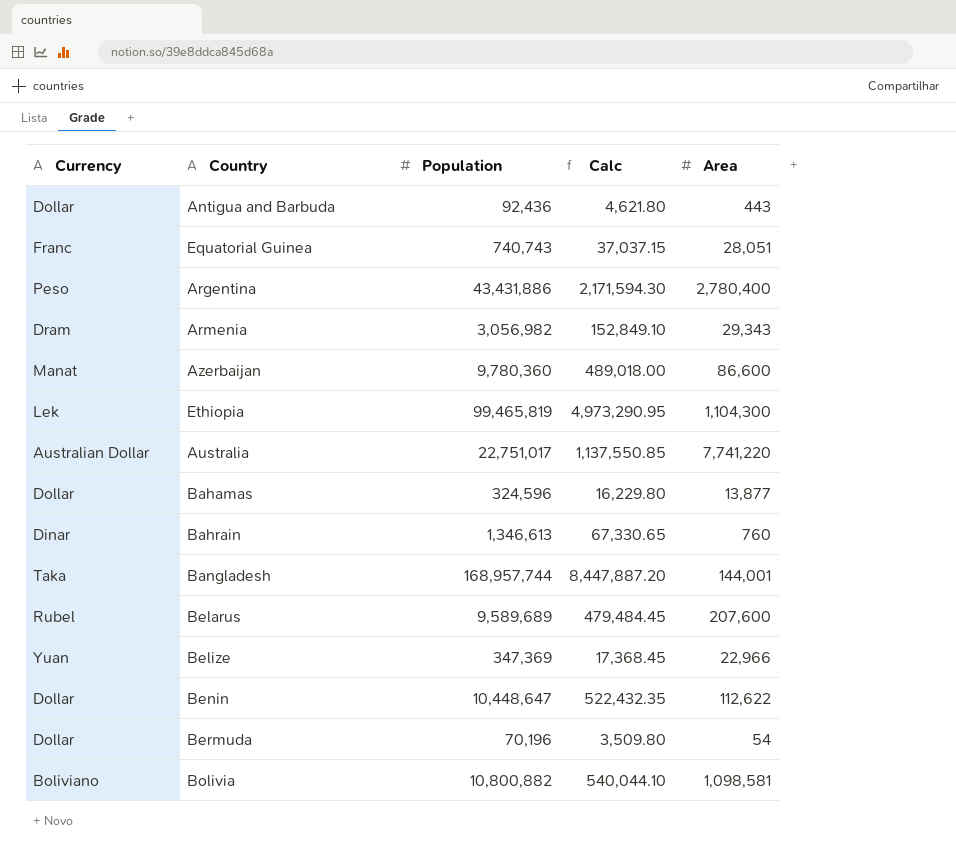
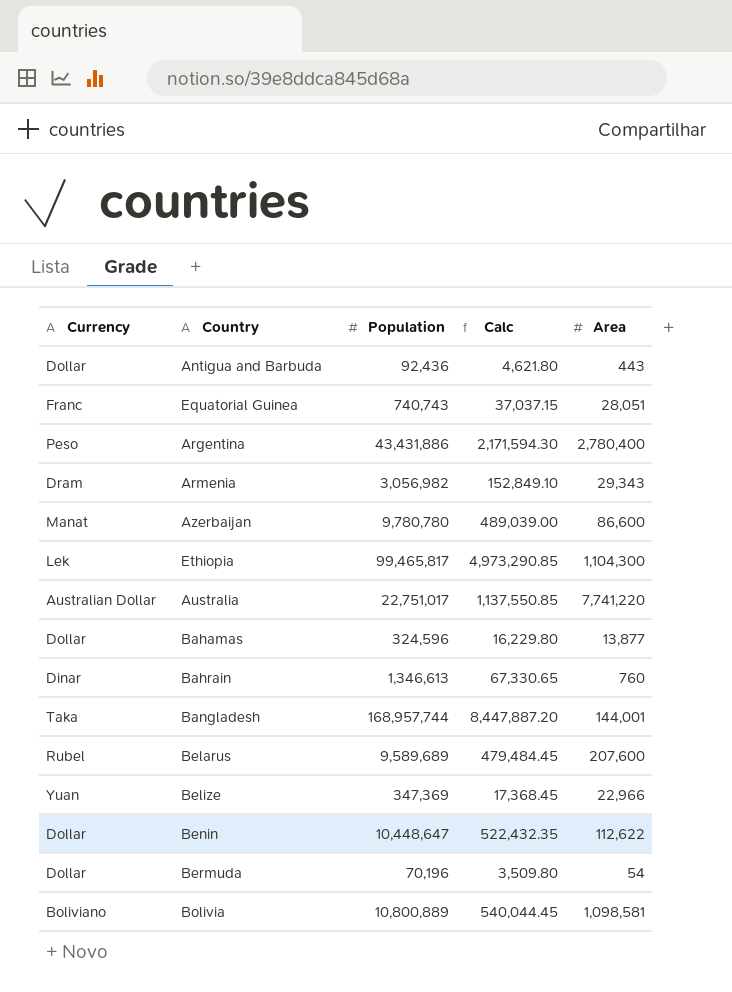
Azerbaijan | Population: 9,780,360 -> 9,780,780
Azerbaijan | Calc: 489,018.00 -> 489,039.00
Ethiopia | Population: 99,465,819 -> 99,465,817
Ethiopia | Calc: 4,973,290.95 -> 4,973,290.85
Bolivia | Population: 10,800,882 -> 10,800,889
Bolivia | Calc: 540,044.10 -> 540,044.45

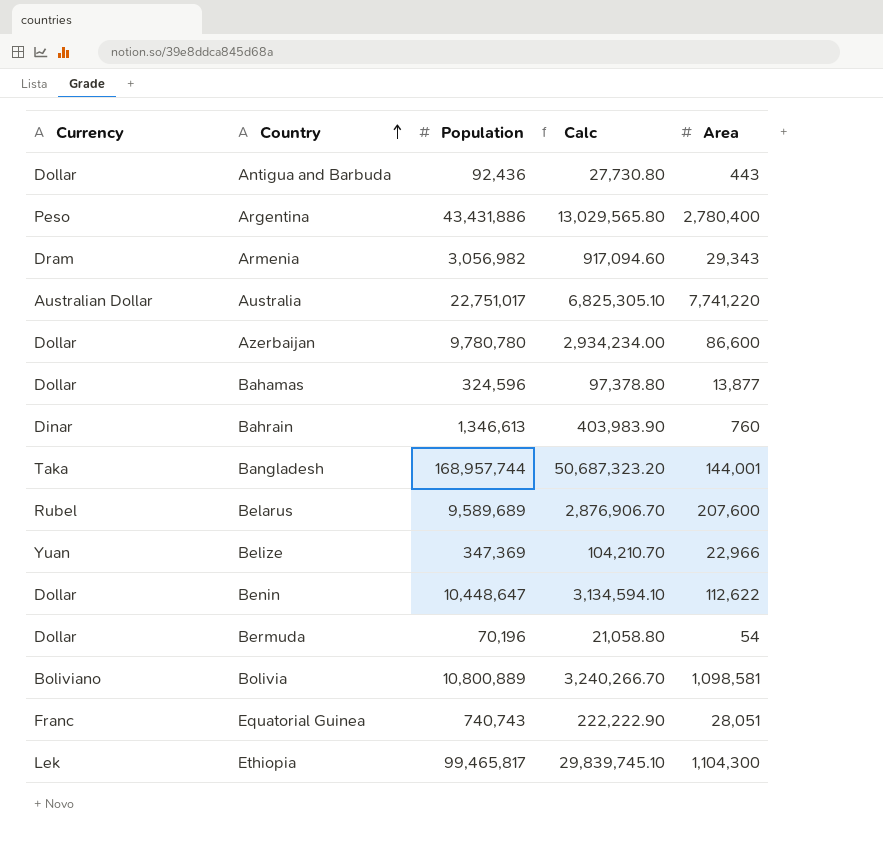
row order: none -> Country ascending
column Calc | formula: [Population] * 0.05 -> [Population] * 0.3
Azerbaijan | Currency: Manat -> Dollar

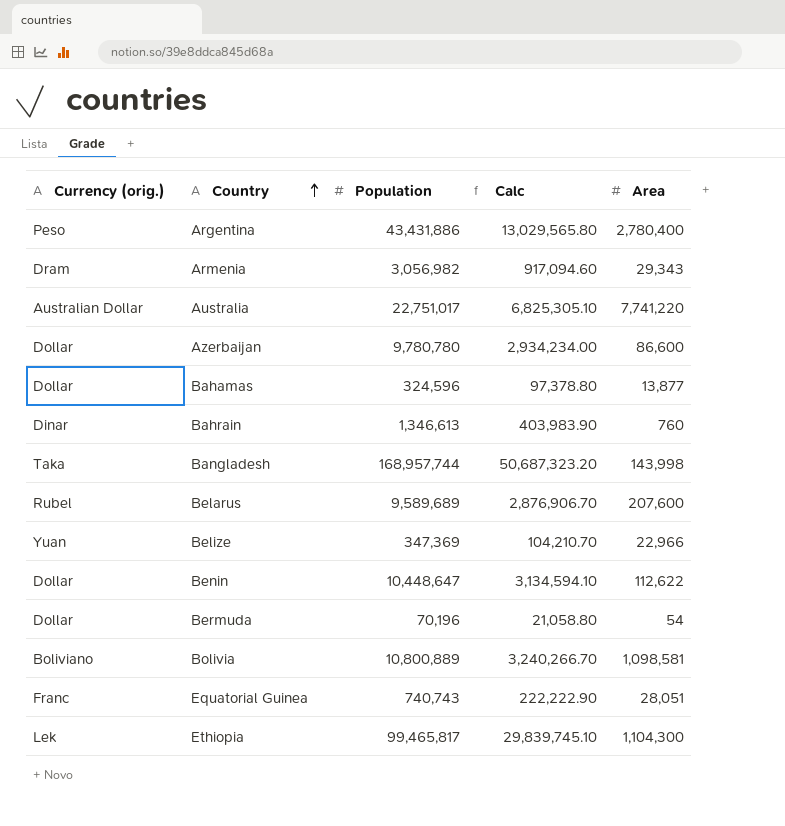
column name: Currency -> Currency (orig.)
row Antigua and Barbuda: Dollar | 92,436 | 27,730.80 | 443 -> none
Bangladesh | Area: 144,001 -> 143,998

